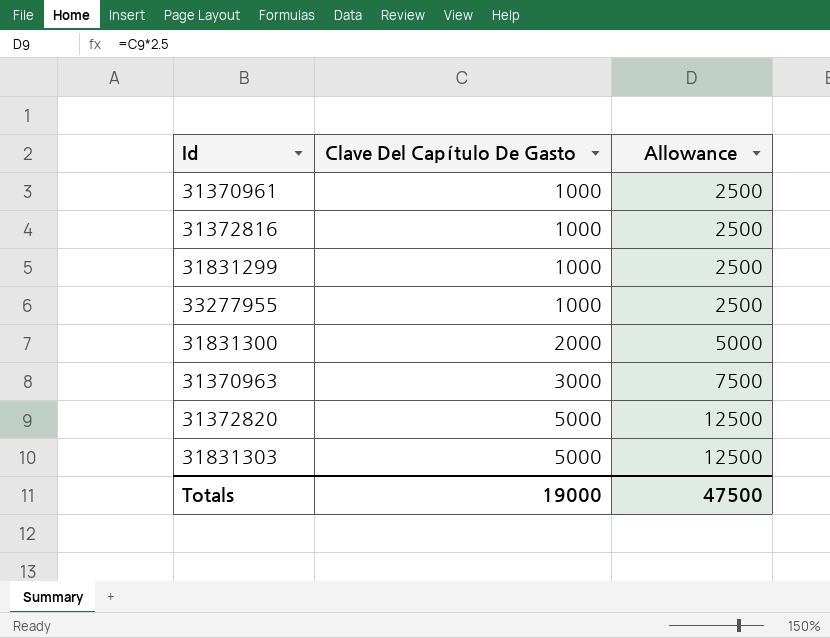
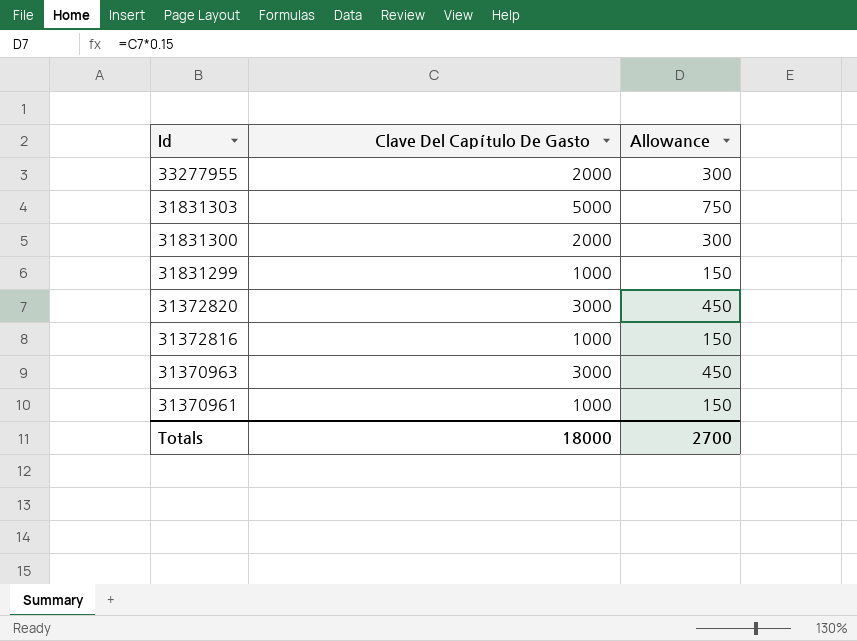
row order: Clave Del Capítulo De Gasto ascending -> Id descending
column Allowance | formula: [Clave Del Capítulo De Gasto] * 2.5 -> [Clave Del Capítulo De Gasto] * 0.15
33277955 | Clave Del Capítulo De Gasto: 1000 -> 2000
31372820 | Clave Del Capítulo De Gasto: 5000 -> 3000
Totals | Clave Del Capítulo De Gasto: 19000 -> 18000
Totals | Allowance: 47500 -> 2700

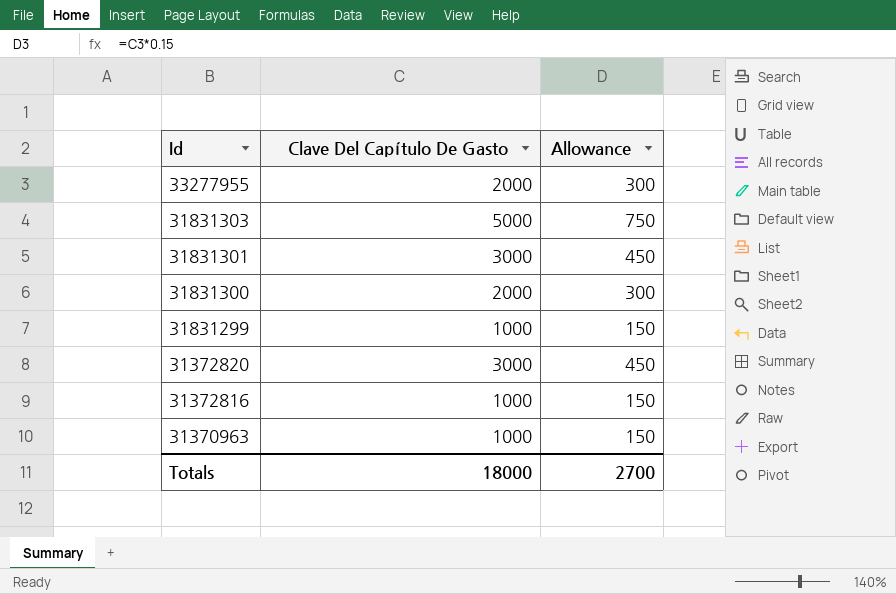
row 31370961: 1000 | 150 -> none
row 31831301: none -> 3000 | 450
31370963 | Clave Del Capítulo De Gasto: 3000 -> 1000
31370963 | Allowance: 450 -> 150

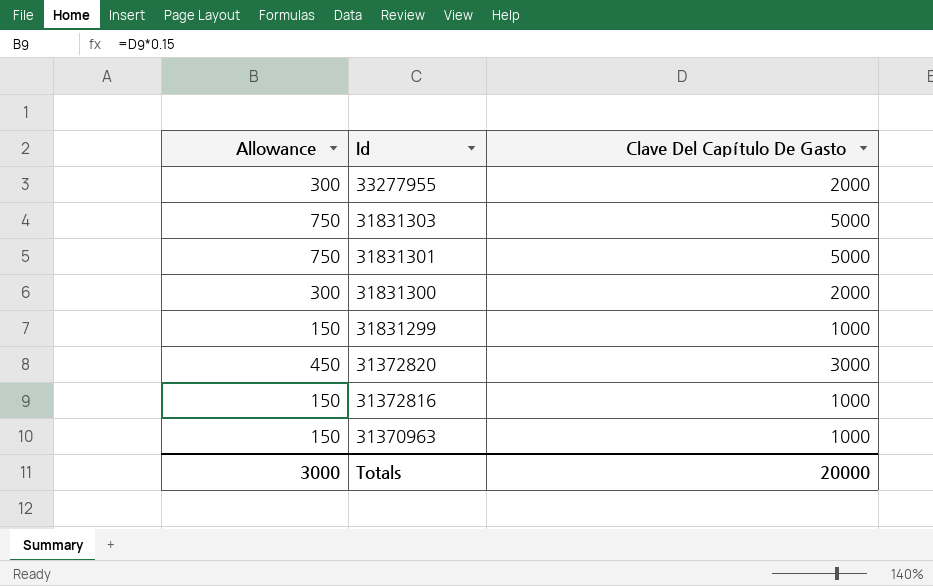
column Allowance | position: 3 -> 1
31831301 | Allowance: 450 -> 750
31831301 | Clave Del Capítulo De Gasto: 3000 -> 5000
Totals | Allowance: 2700 -> 3000
Totals | Clave Del Capítulo De Gasto: 18000 -> 20000

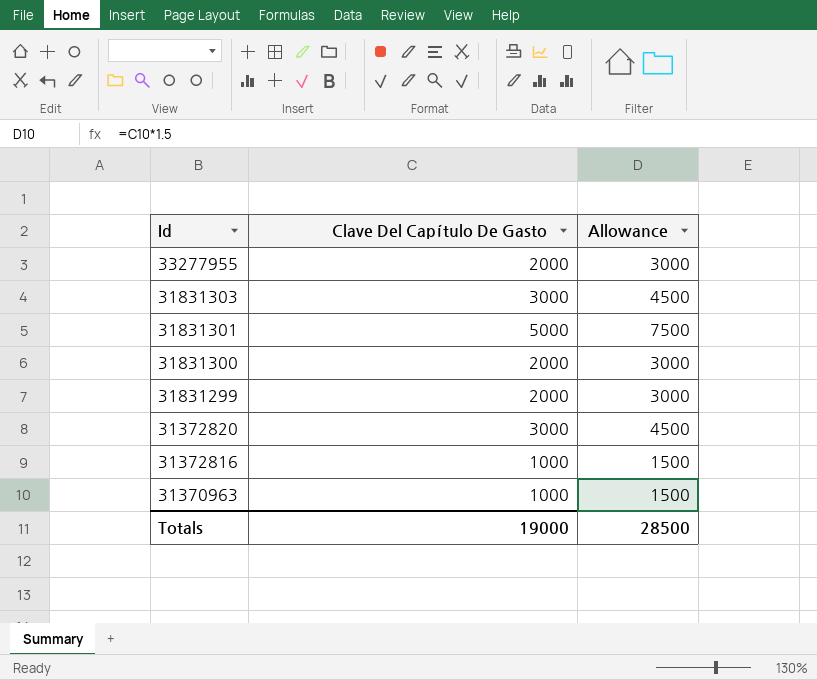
column Allowance | formula: [Clave Del Capítulo De Gasto] * 0.15 -> [Clave Del Capítulo De Gasto] * 1.5
column Allowance | position: 1 -> 3
31831303 | Clave Del Capítulo De Gasto: 5000 -> 3000
31831299 | Clave Del Capítulo De Gasto: 1000 -> 2000
Totals | Clave Del Capítulo De Gasto: 20000 -> 19000
Totals | Allowance: 3000 -> 28500

